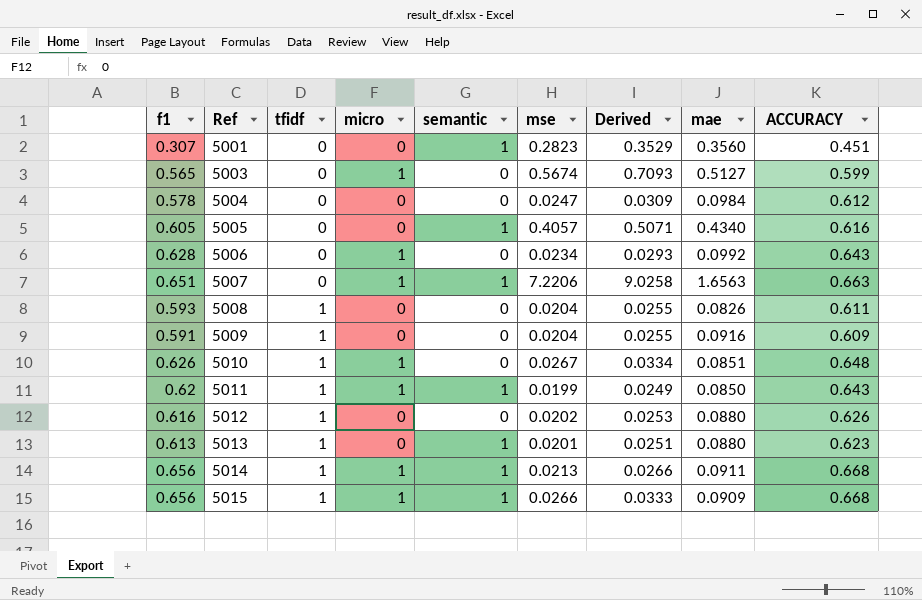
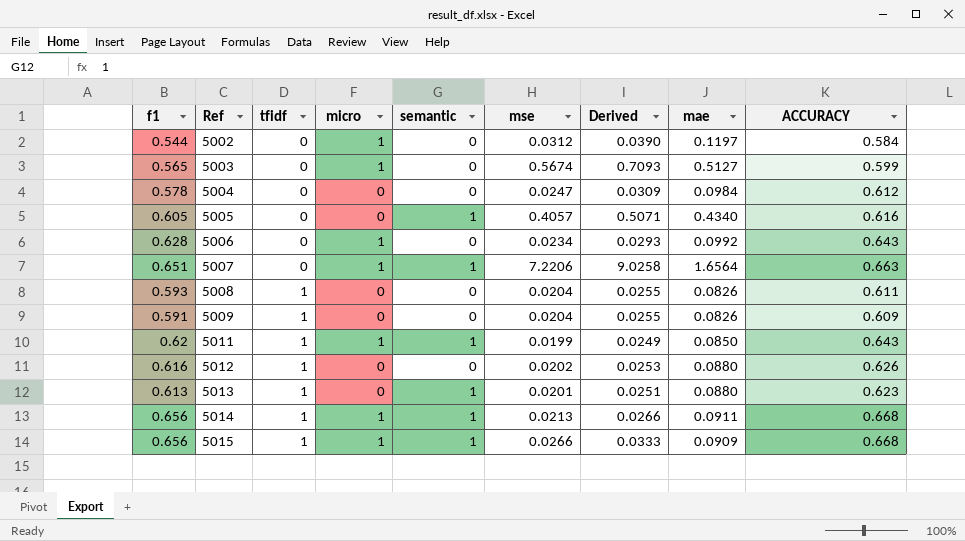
row 5001: 0.307 | 0 | 0 | 1 | 0.2823 | 0.3529 | 0.3560 | 0.451 -> none
row 5010: 0.626 | 1 | 1 | 0 | 0.0267 | 0.0334 | 0.0851 | 0.648 -> none
row 5002: none -> 0.544 | 0 | 1 | 0 | 0.0312 | 0.0390 | 0.1197 | 0.584
5007 | mae: 1.6563 -> 1.6564
5009 | mae: 0.0916 -> 0.0826

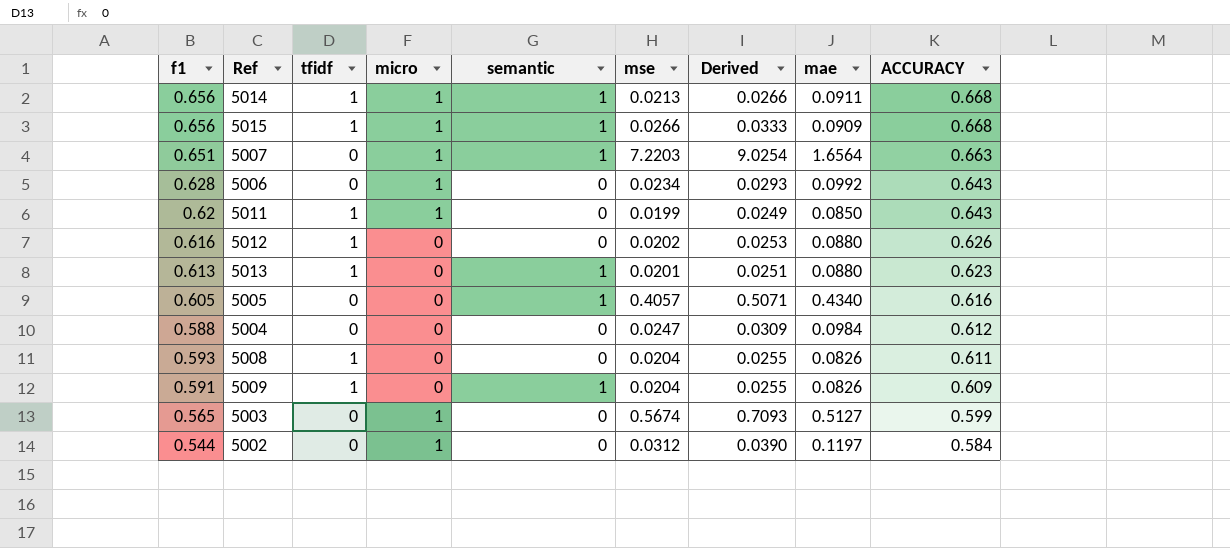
row order: Ref ascending -> ACCURACY descending
5007 | mse: 7.2206 -> 7.2203
5007 | Derived: 9.0258 -> 9.0254
5011 | semantic: 1 -> 0
5004 | f1: 0.578 -> 0.588
5009 | semantic: 0 -> 1

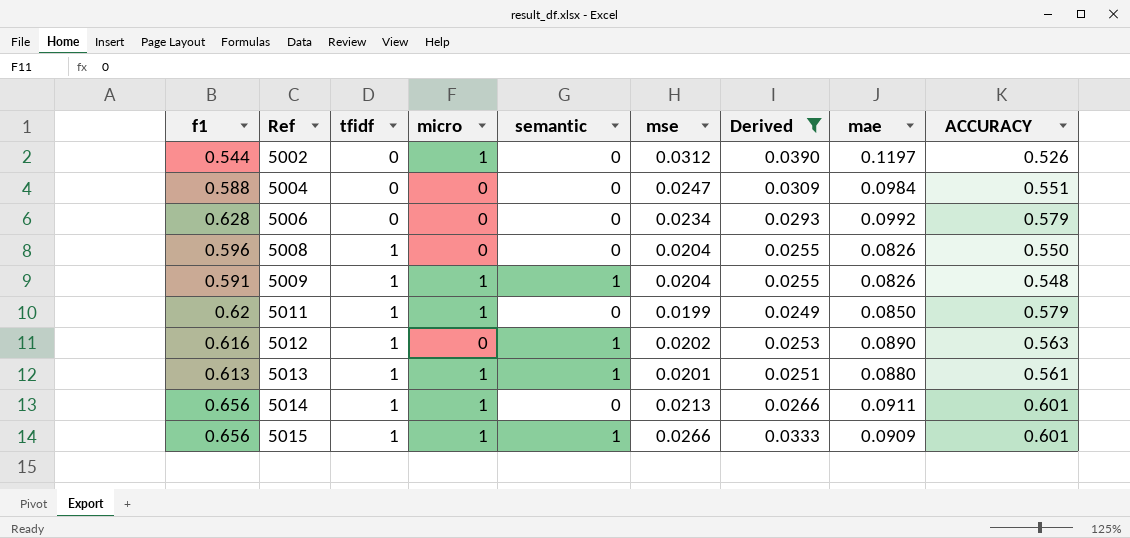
filter: none -> Derived <= 0.0390
row order: ACCURACY descending -> Ref ascending
5002 | ACCURACY: 0.584 -> 0.526
5004 | ACCURACY: 0.612 -> 0.551
5006 | micro: 1 -> 0
5006 | ACCURACY: 0.643 -> 0.579
5008 | f1: 0.593 -> 0.596
5008 | ACCURACY: 0.611 -> 0.550
5009 | micro: 0 -> 1
5009 | ACCURACY: 0.609 -> 0.548
5011 | ACCURACY: 0.643 -> 0.579
5012 | semantic: 0 -> 1
5012 | mae: 0.0880 -> 0.0890
5012 | ACCURACY: 0.626 -> 0.563
5013 | micro: 0 -> 1
5013 | ACCURACY: 0.623 -> 0.561
5014 | semantic: 1 -> 0
5014 | ACCURACY: 0.668 -> 0.601
5015 | ACCURACY: 0.668 -> 0.601

